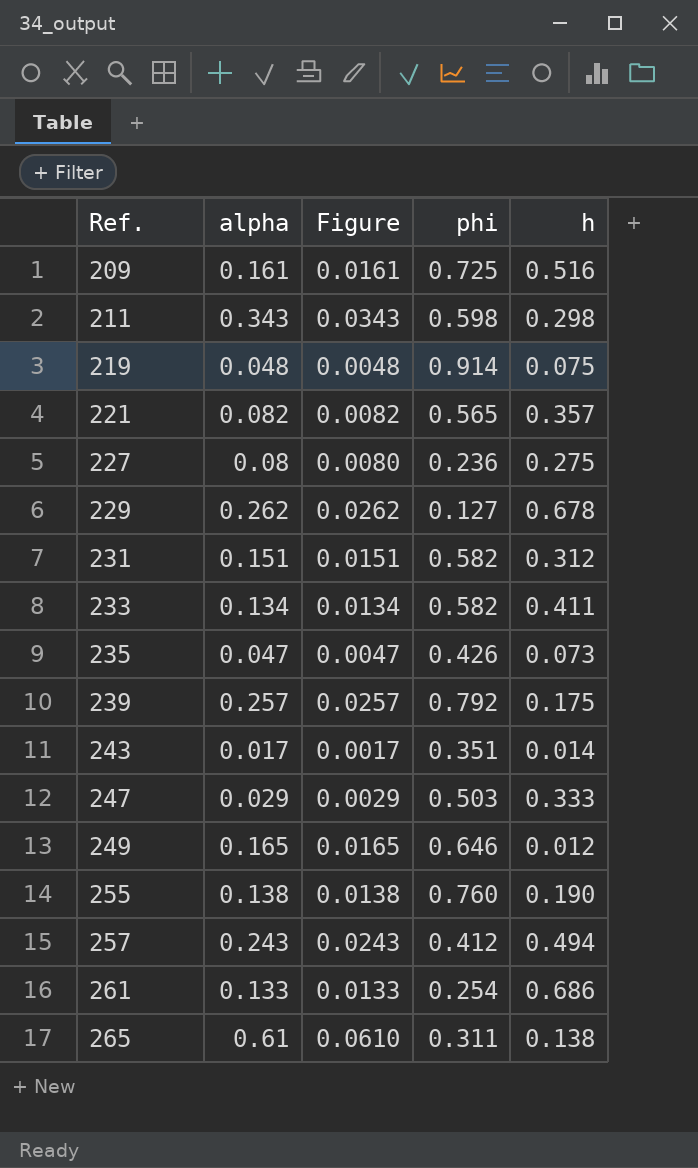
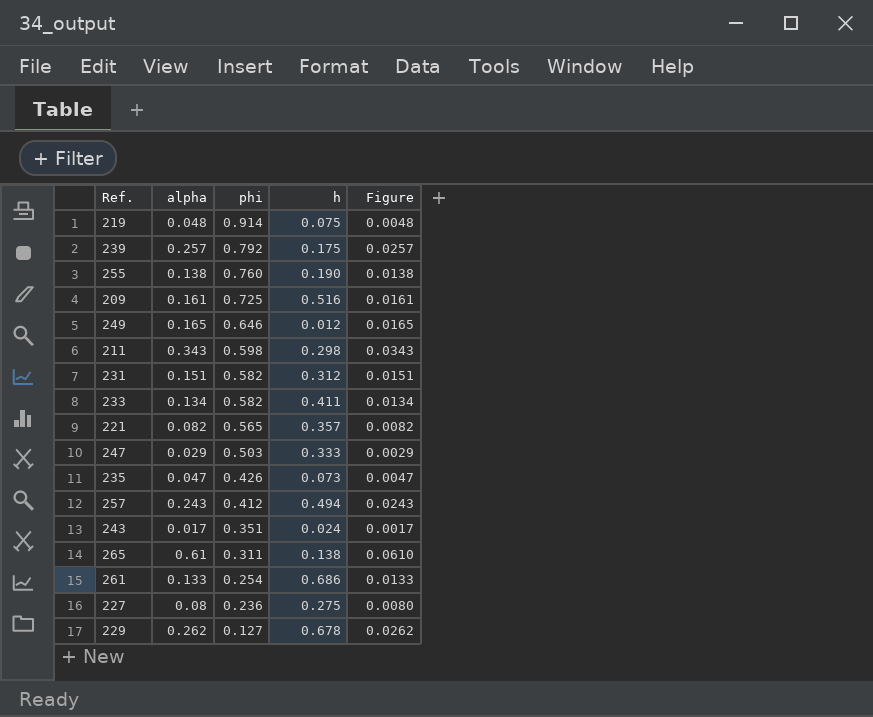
row order: Ref. ascending -> phi descending
column Figure | position: 3 -> 5
243 | h: 0.014 -> 0.024

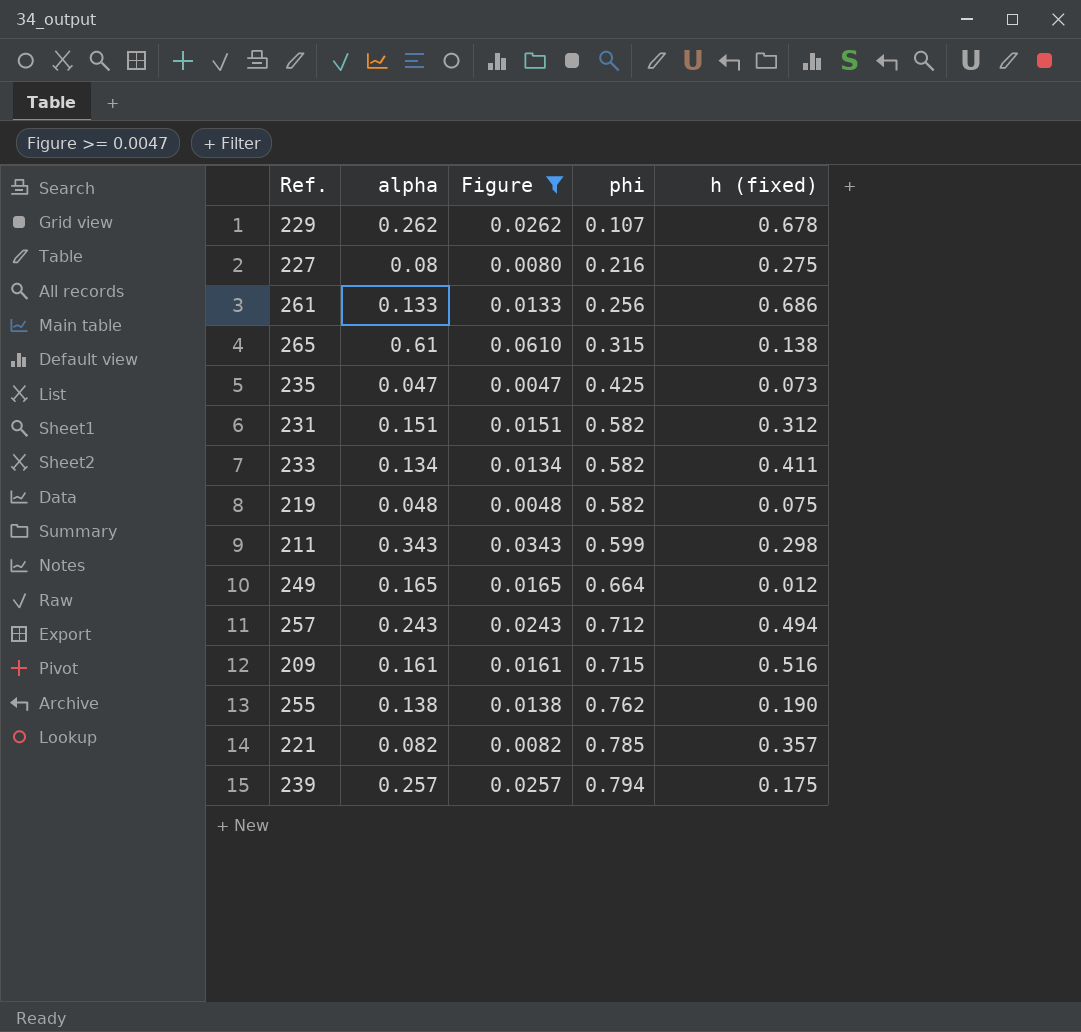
filter: none -> Figure >= 0.0047
row order: phi descending -> phi ascending
column Figure | position: 5 -> 3
column name: h -> h (fixed)
229 | phi: 0.127 -> 0.107
227 | phi: 0.236 -> 0.216
261 | phi: 0.254 -> 0.256
265 | phi: 0.311 -> 0.315
235 | phi: 0.426 -> 0.425
219 | phi: 0.914 -> 0.582
211 | phi: 0.598 -> 0.599
249 | phi: 0.646 -> 0.664
257 | phi: 0.412 -> 0.712
209 | phi: 0.725 -> 0.715
255 | phi: 0.760 -> 0.762
221 | phi: 0.565 -> 0.785
239 | phi: 0.792 -> 0.794

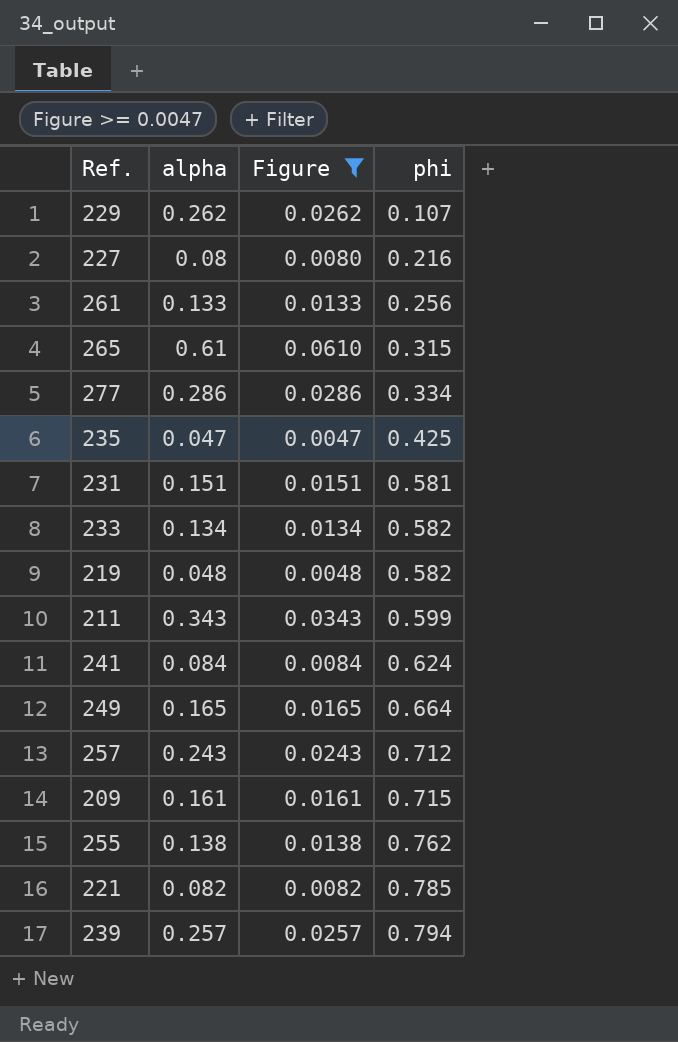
column h (fixed) | position: 5 -> none
row 277: none -> 0.286 | 0.0286 | 0.334
231 | phi: 0.582 -> 0.581
row 241: none -> 0.084 | 0.0084 | 0.624

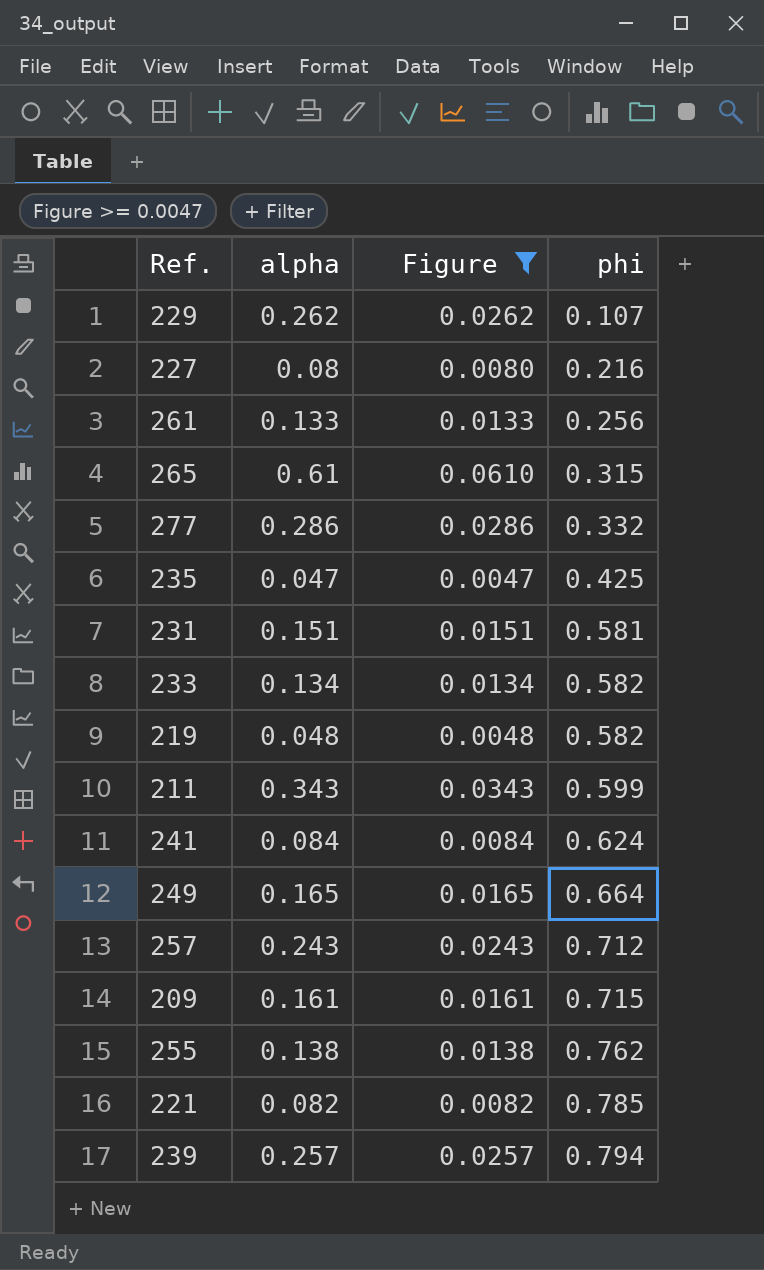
277 | phi: 0.334 -> 0.332

